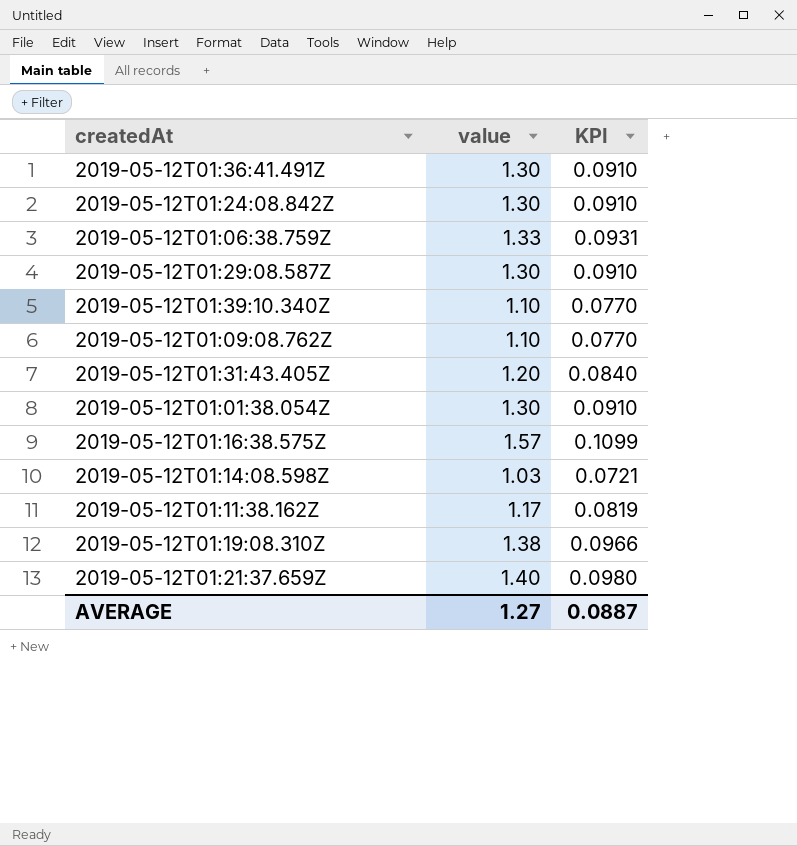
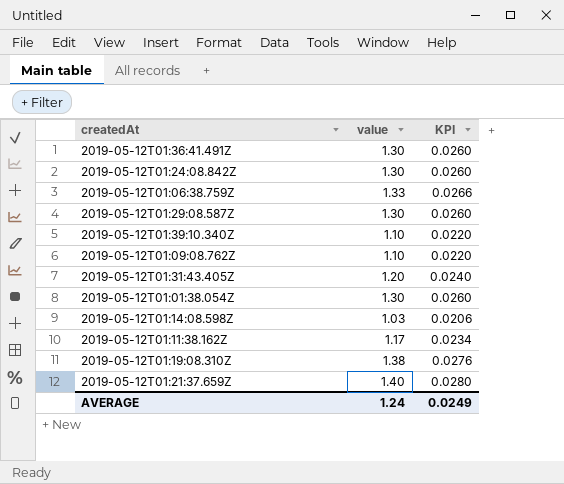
column KPI | formula: [value] * 0.07 -> [value] * 0.02
row 2019-05-12T01:16:38.575Z: 1.57 | 0.1099 -> none
AVERAGE | value: 1.27 -> 1.24
AVERAGE | KPI: 0.0887 -> 0.0249

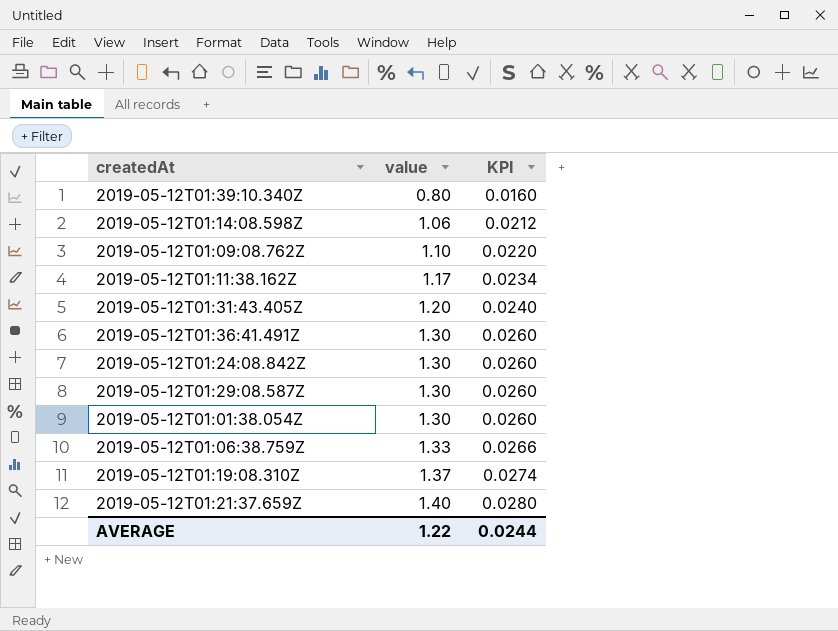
row order: none -> value ascending
2019-05-12T01:39:10.340Z | value: 1.10 -> 0.80
2019-05-12T01:39:10.340Z | KPI: 0.0220 -> 0.0160
2019-05-12T01:14:08.598Z | value: 1.03 -> 1.06
2019-05-12T01:14:08.598Z | KPI: 0.0206 -> 0.0212
2019-05-12T01:19:08.310Z | value: 1.38 -> 1.37
2019-05-12T01:19:08.310Z | KPI: 0.0276 -> 0.0274
AVERAGE | value: 1.24 -> 1.22
AVERAGE | KPI: 0.0249 -> 0.0244

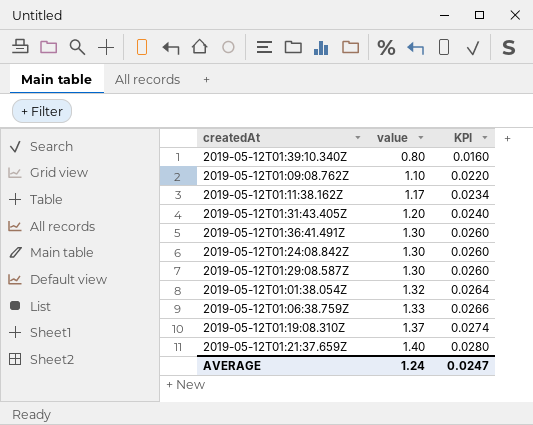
row 2019-05-12T01:14:08.598Z: 1.06 | 0.0212 -> none
2019-05-12T01:01:38.054Z | value: 1.30 -> 1.32
2019-05-12T01:01:38.054Z | KPI: 0.0260 -> 0.0264
AVERAGE | value: 1.22 -> 1.24
AVERAGE | KPI: 0.0244 -> 0.0247

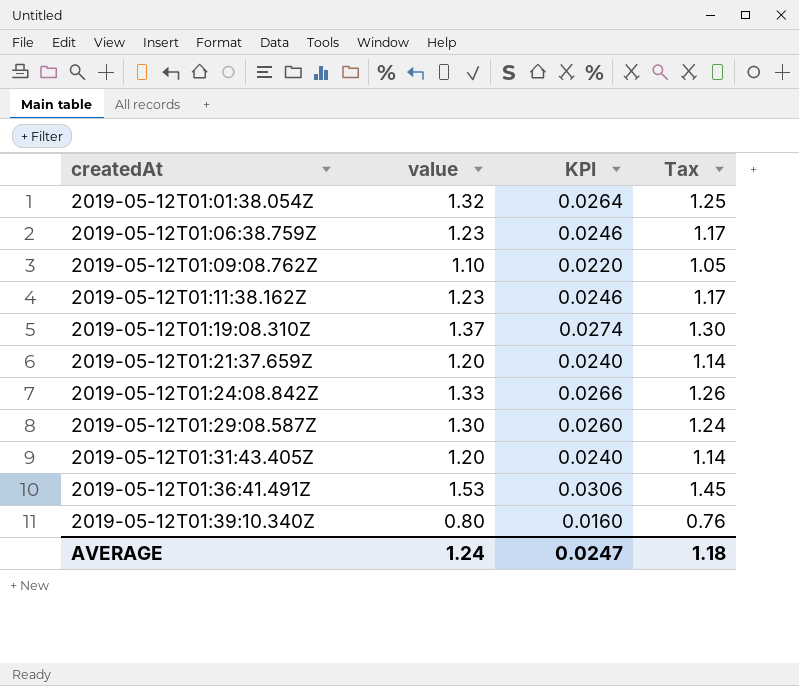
row order: value ascending -> createdAt ascending
column Tax | formula: none -> [value] * 0.95
2019-05-12T01:06:38.759Z | value: 1.33 -> 1.23
2019-05-12T01:06:38.759Z | KPI: 0.0266 -> 0.0246
2019-05-12T01:11:38.162Z | value: 1.17 -> 1.23
2019-05-12T01:11:38.162Z | KPI: 0.0234 -> 0.0246
2019-05-12T01:21:37.659Z | value: 1.40 -> 1.20
2019-05-12T01:21:37.659Z | KPI: 0.0280 -> 0.0240
2019-05-12T01:24:08.842Z | value: 1.30 -> 1.33
2019-05-12T01:24:08.842Z | KPI: 0.0260 -> 0.0266
2019-05-12T01:36:41.491Z | value: 1.30 -> 1.53
2019-05-12T01:36:41.491Z | KPI: 0.0260 -> 0.0306

